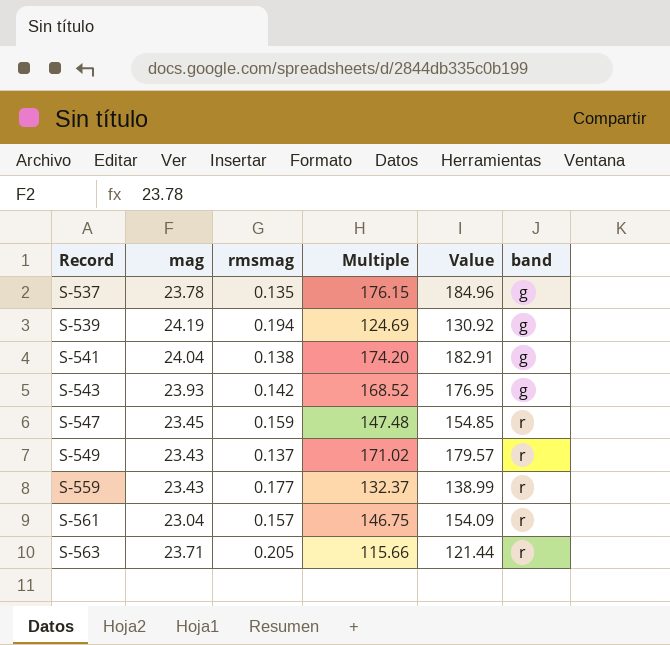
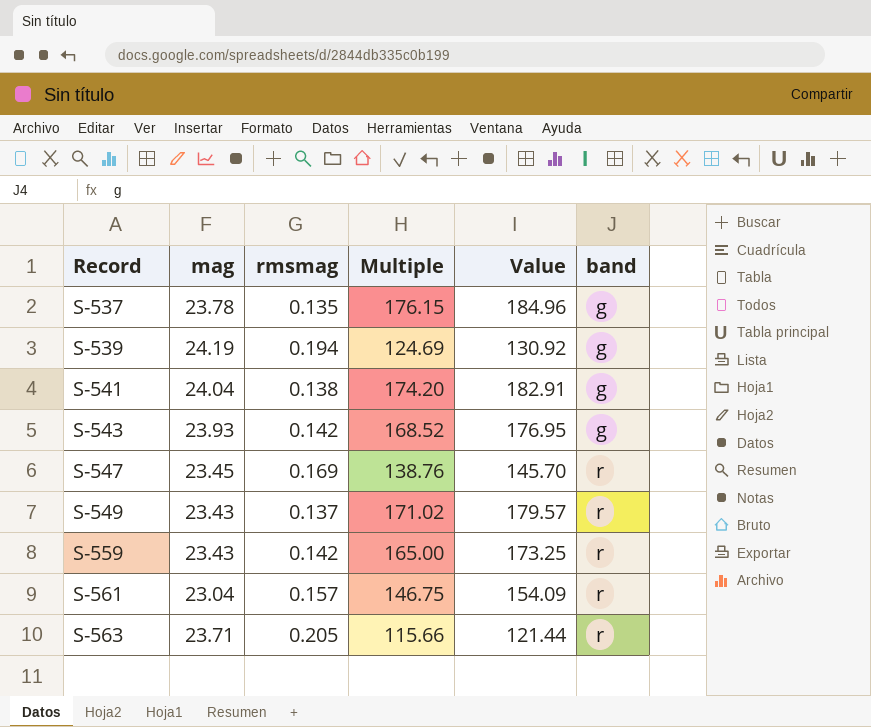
S-547 | rmsmag: 0.159 -> 0.169
S-547 | Multiple: 147.48 -> 138.76
S-547 | Value: 154.85 -> 145.70
S-559 | rmsmag: 0.177 -> 0.142
S-559 | Multiple: 132.37 -> 165.00
S-559 | Value: 138.99 -> 173.25

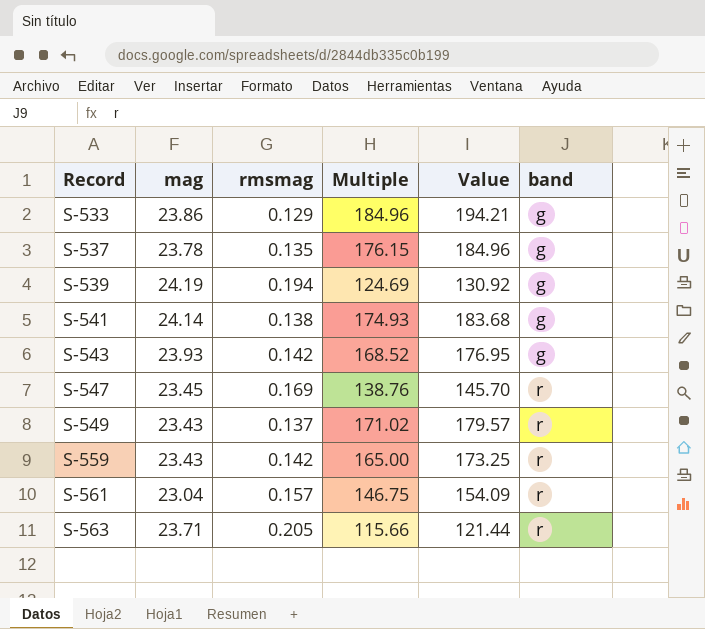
row S-533: none -> 23.86 | 0.129 | 184.96 | 194.21 | g
S-541 | mag: 24.04 -> 24.14
S-541 | Multiple: 174.20 -> 174.93
S-541 | Value: 182.91 -> 183.68

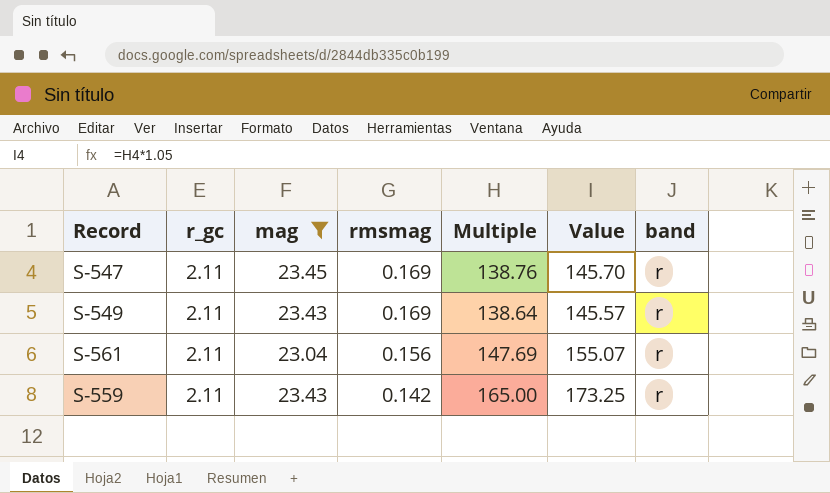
filter: none -> mag <= 23.45
row order: Record ascending -> rmsmag descending
column r_gc | position: none -> 2
S-549 | rmsmag: 0.137 -> 0.169
S-549 | Multiple: 171.02 -> 138.64
S-549 | Value: 179.57 -> 145.57
S-561 | rmsmag: 0.157 -> 0.156
S-561 | Multiple: 146.75 -> 147.69
S-561 | Value: 154.09 -> 155.07

